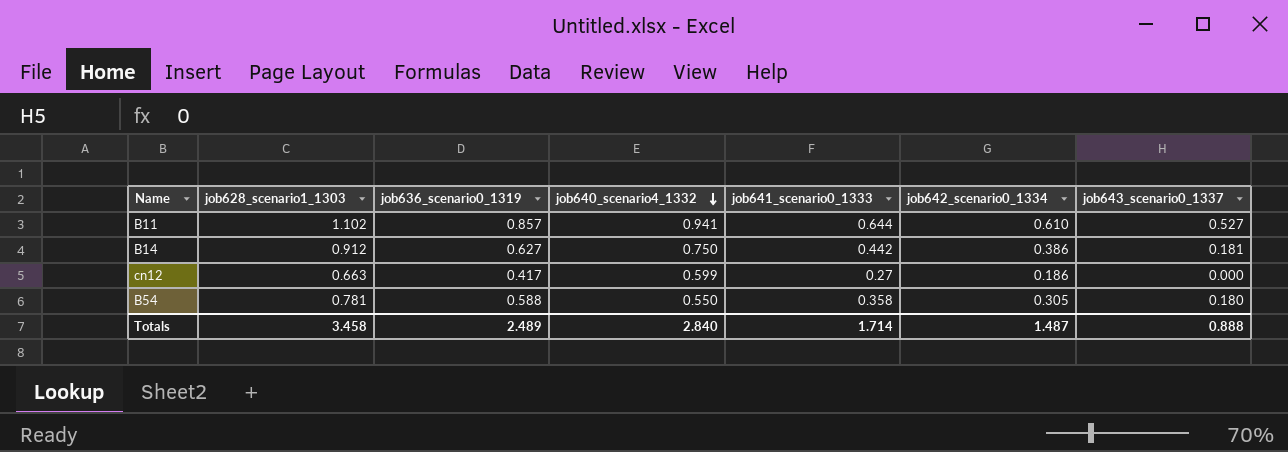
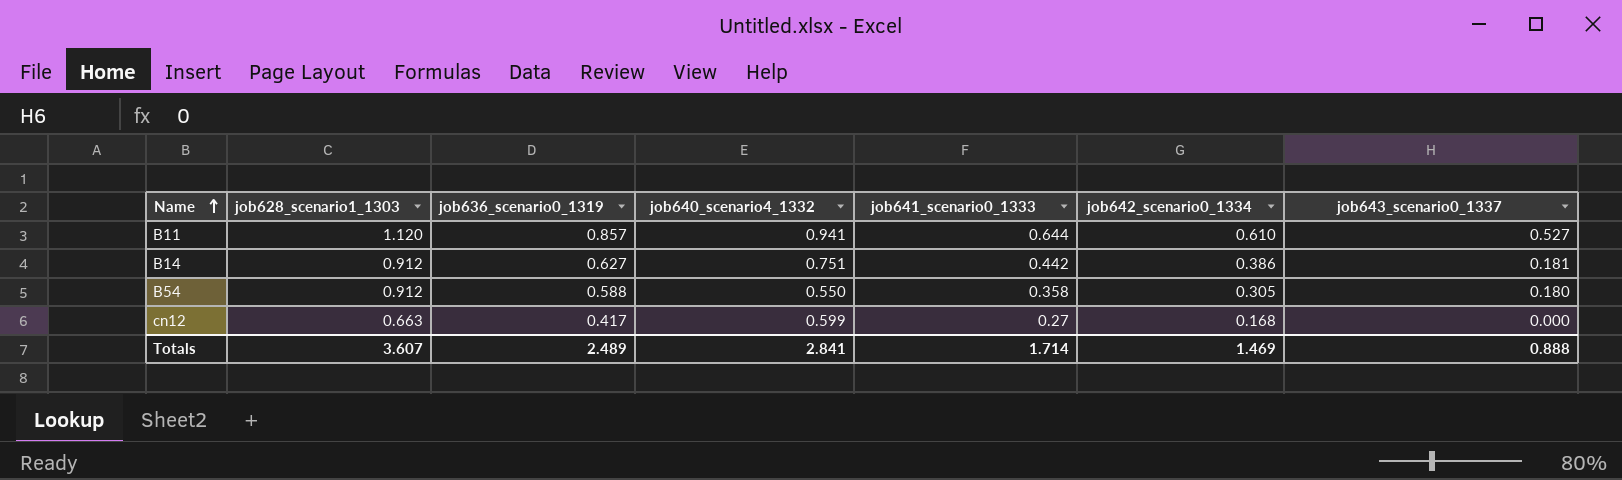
row order: job640_scenario4_1332 descending -> Name ascending
B11 | job628_scenario1_1303: 1.102 -> 1.120
B14 | job640_scenario4_1332: 0.750 -> 0.751
B54 | job628_scenario1_1303: 0.781 -> 0.912
cn12 | job642_scenario0_1334: 0.186 -> 0.168
Totals | job628_scenario1_1303: 3.458 -> 3.607
Totals | job640_scenario4_1332: 2.840 -> 2.841
Totals | job642_scenario0_1334: 1.487 -> 1.469

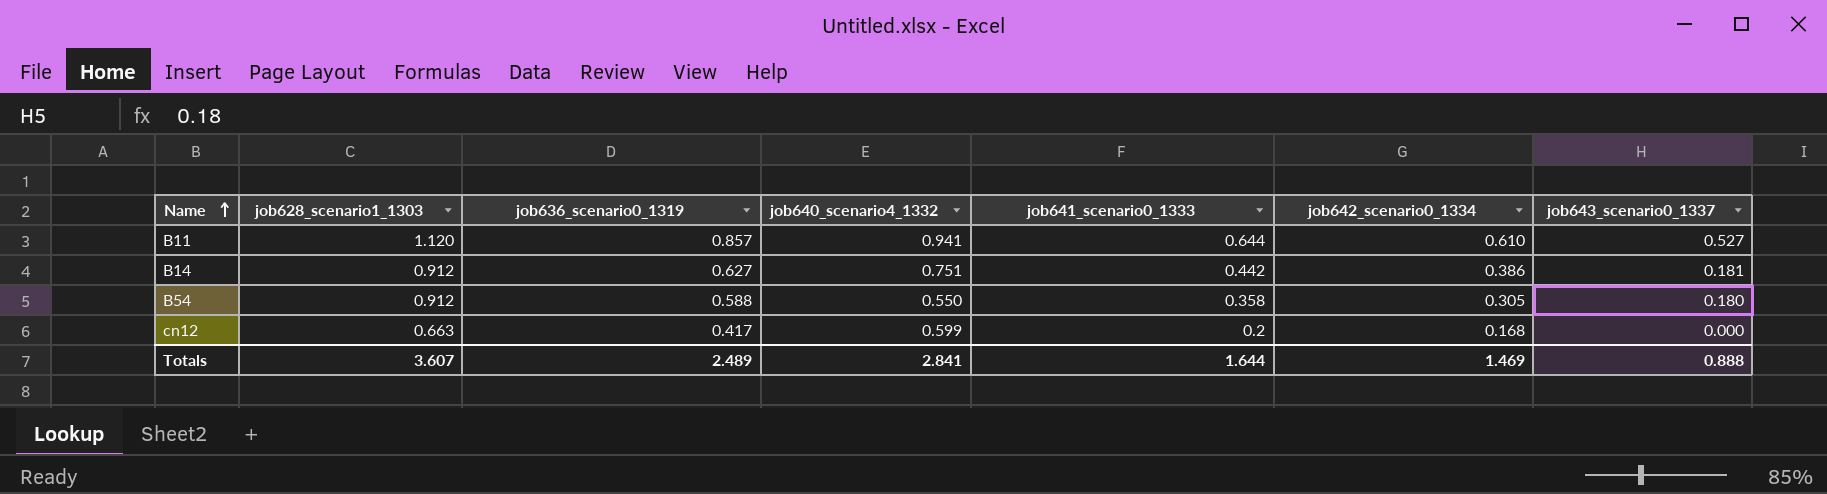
cn12 | job641_scenario0_1333: 0.27 -> 0.2
Totals | job641_scenario0_1333: 1.714 -> 1.644

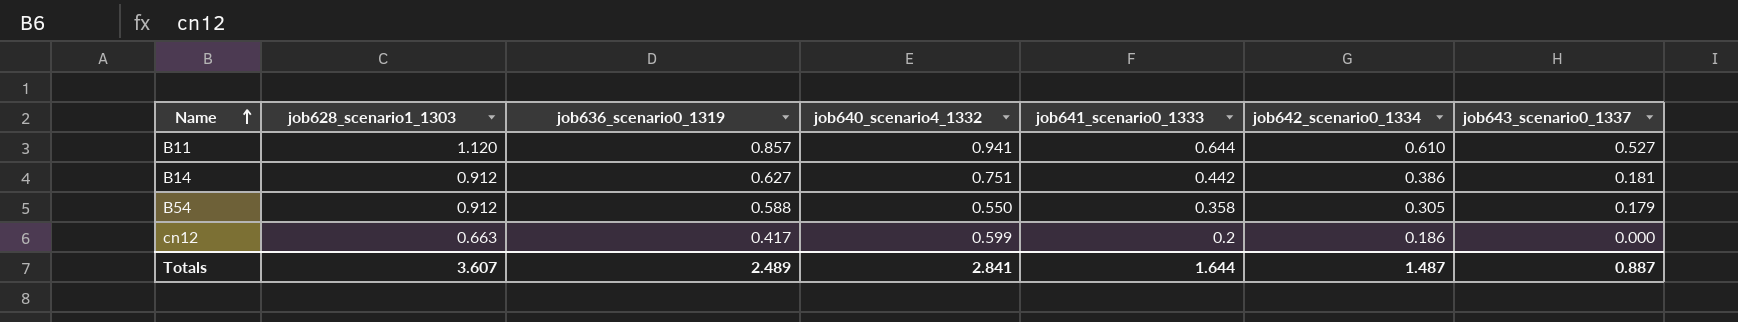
B54 | job643_scenario0_1337: 0.180 -> 0.179
cn12 | job642_scenario0_1334: 0.168 -> 0.186
Totals | job642_scenario0_1334: 1.469 -> 1.487
Totals | job643_scenario0_1337: 0.888 -> 0.887

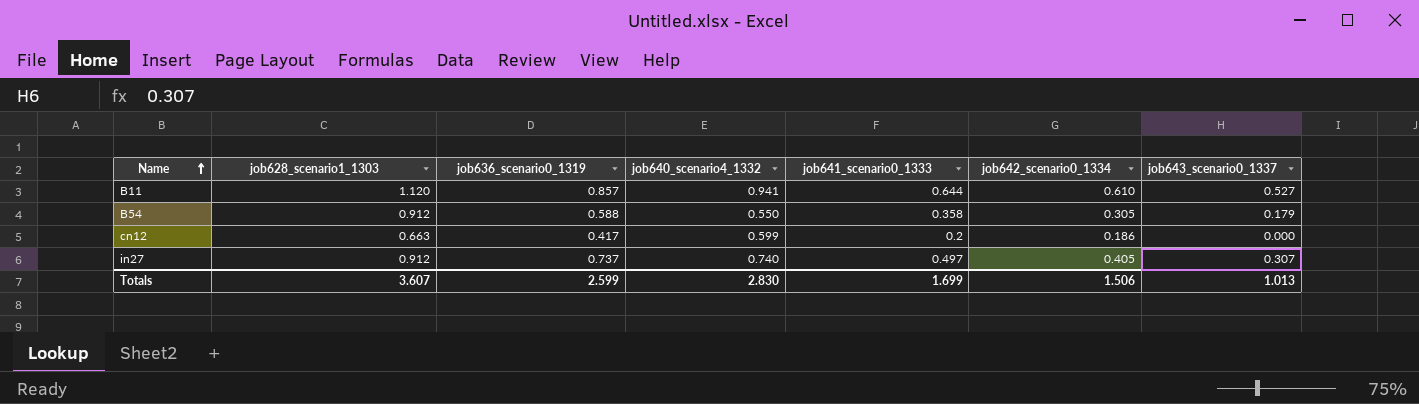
row B14: 0.912 | 0.627 | 0.751 | 0.442 | 0.386 | 0.181 -> none
row in27: none -> 0.912 | 0.737 | 0.740 | 0.497 | 0.405 | 0.307
Totals | job636_scenario0_1319: 2.489 -> 2.599
Totals | job640_scenario4_1332: 2.841 -> 2.830
Totals | job641_scenario0_1333: 1.644 -> 1.699
Totals | job642_scenario0_1334: 1.487 -> 1.506
Totals | job643_scenario0_1337: 0.887 -> 1.013

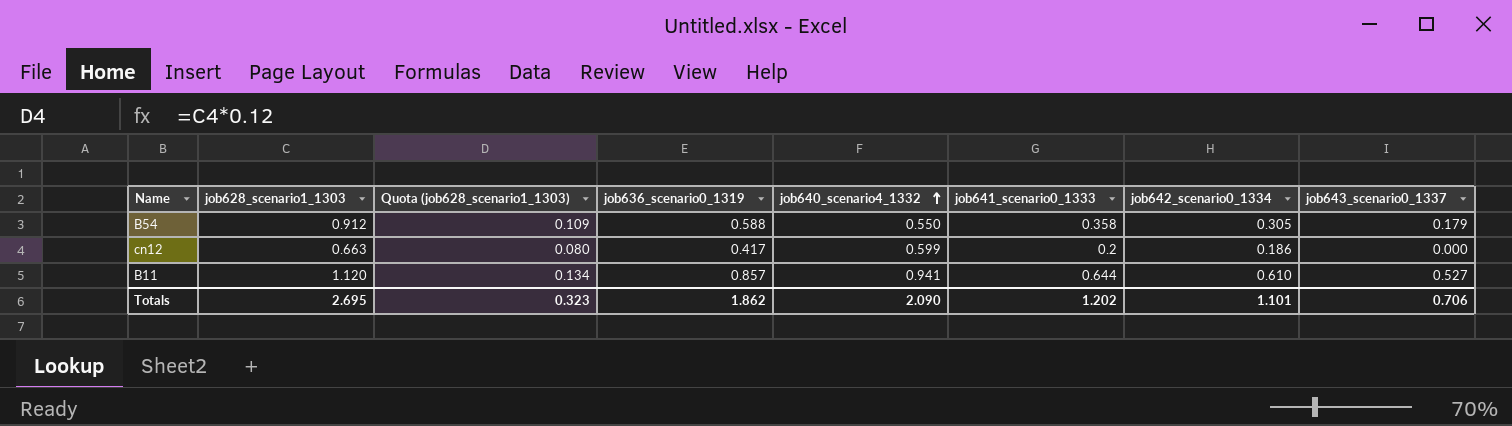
row order: Name ascending -> job640_scenario4_1332 ascending
column Quota (job628_scenario1_1303) | formula: none -> [job628_scenario1_1303] * 0.12
row in27: 0.912 | 0.737 | 0.740 | 0.497 | 0.405 | 0.307 -> none
Totals | job628_scenario1_1303: 3.607 -> 2.695
Totals | job636_scenario0_1319: 2.599 -> 1.862
Totals | job640_scenario4_1332: 2.830 -> 2.090
Totals | job641_scenario0_1333: 1.699 -> 1.202
Totals | job642_scenario0_1334: 1.506 -> 1.101
Totals | job643_scenario0_1337: 1.013 -> 0.706

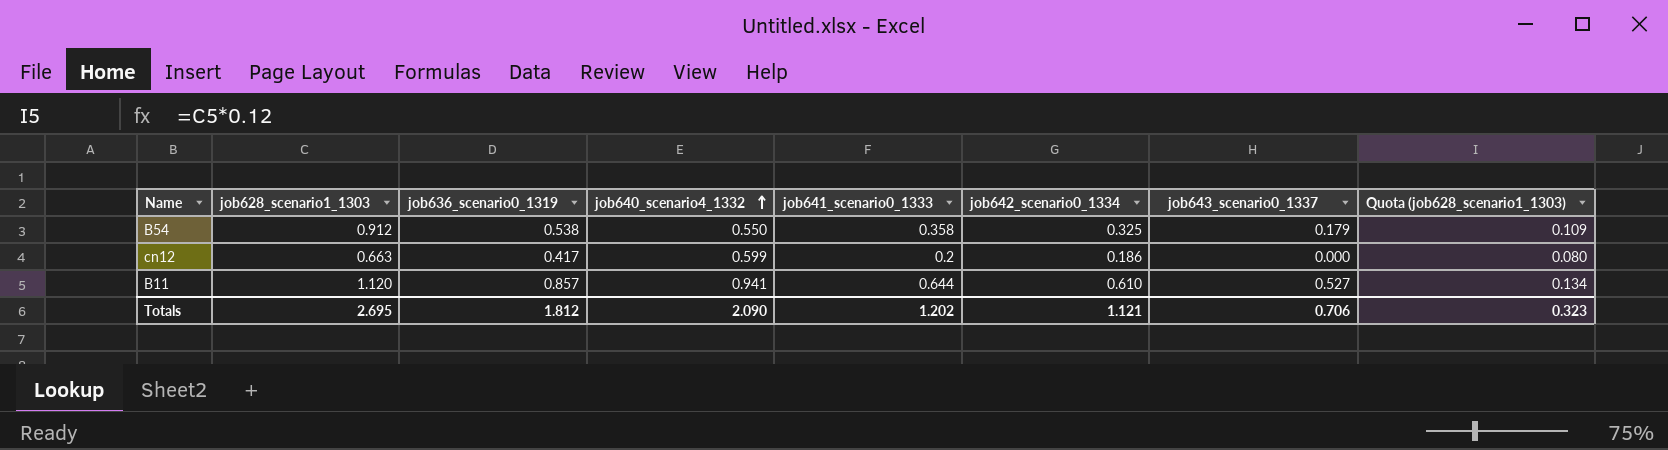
column Quota (job628_scenario1_1303) | position: 3 -> 8
B54 | job636_scenario0_1319: 0.588 -> 0.538
B54 | job642_scenario0_1334: 0.305 -> 0.325
Totals | job636_scenario0_1319: 1.862 -> 1.812
Totals | job642_scenario0_1334: 1.101 -> 1.121

